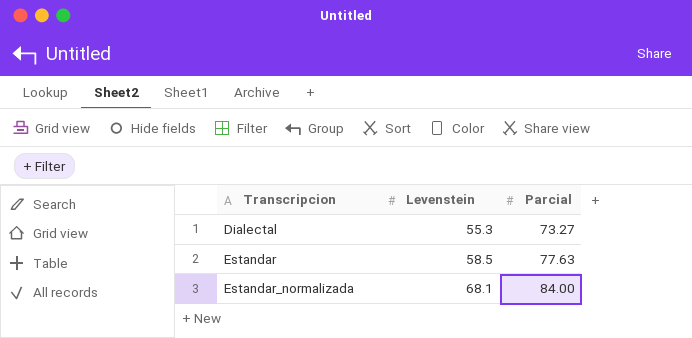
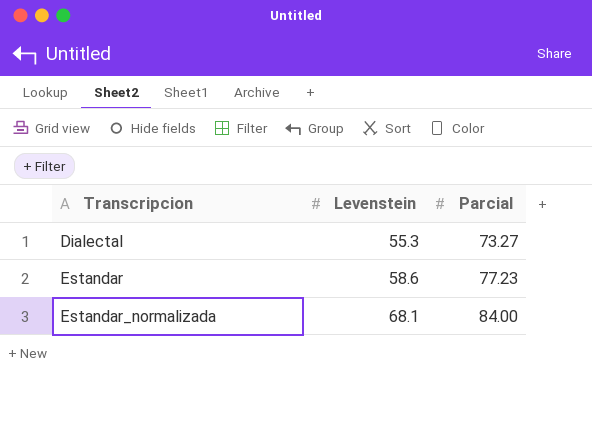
Estandar | Levenstein: 58.5 -> 58.6
Estandar | Parcial: 77.63 -> 77.23

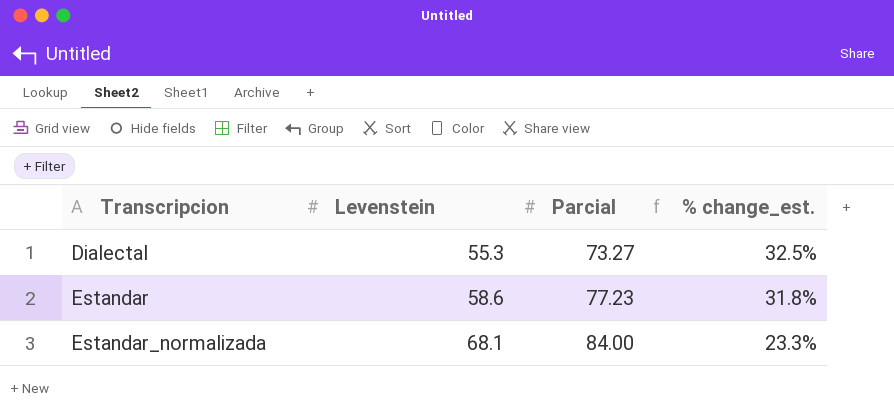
column % change_est. | formula: none -> ([Parcial] - [Levenstein]) / [Levenstein]

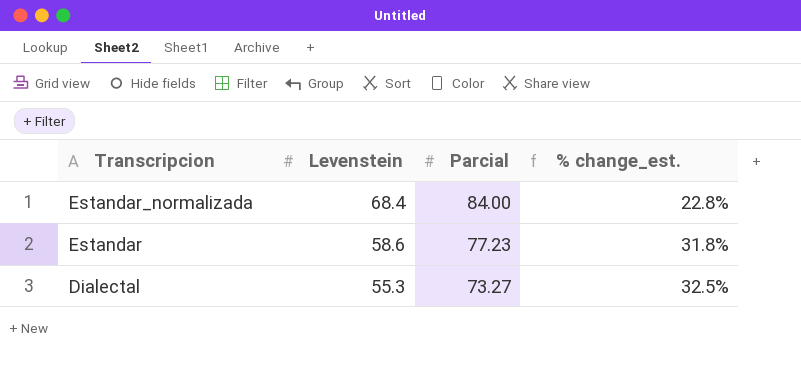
row order: Transcripcion ascending -> Transcripcion descending
Estandar_normalizada | Levenstein: 68.1 -> 68.4
Estandar_normalizada | % change_est.: 23.3% -> 22.8%

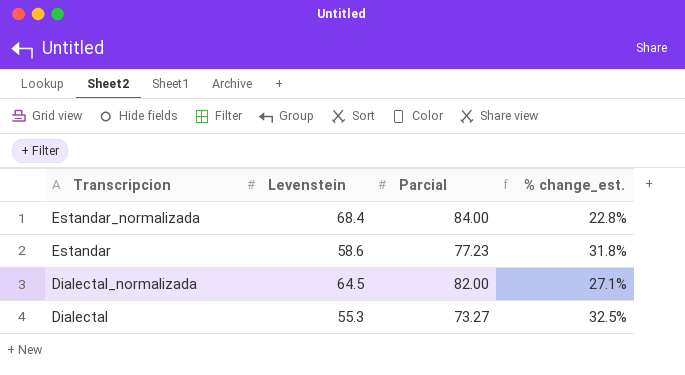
row Dialectal_normalizada: none -> 64.5 | 82.00 | 27.1%

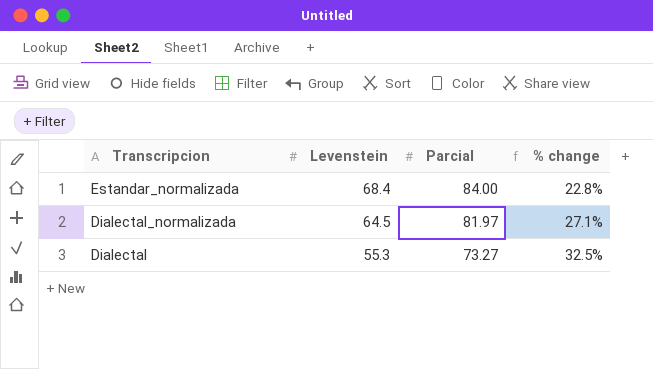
column name: % change_est. -> % change
row Estandar: 58.6 | 77.23 | 31.8% -> none
Dialectal_normalizada | Parcial: 82.00 -> 81.97

